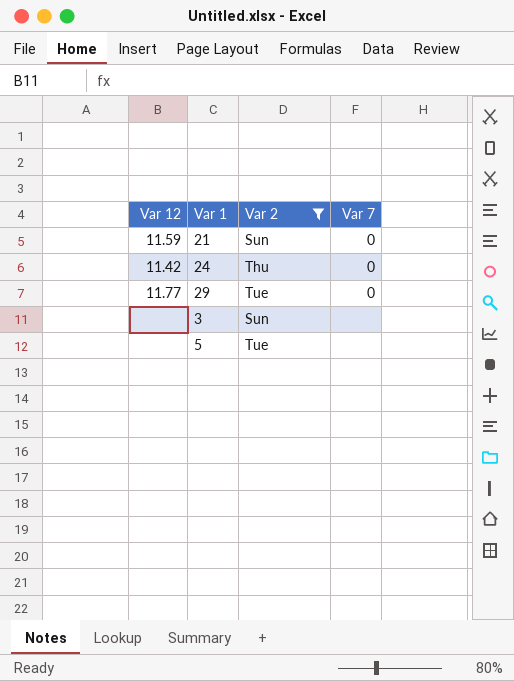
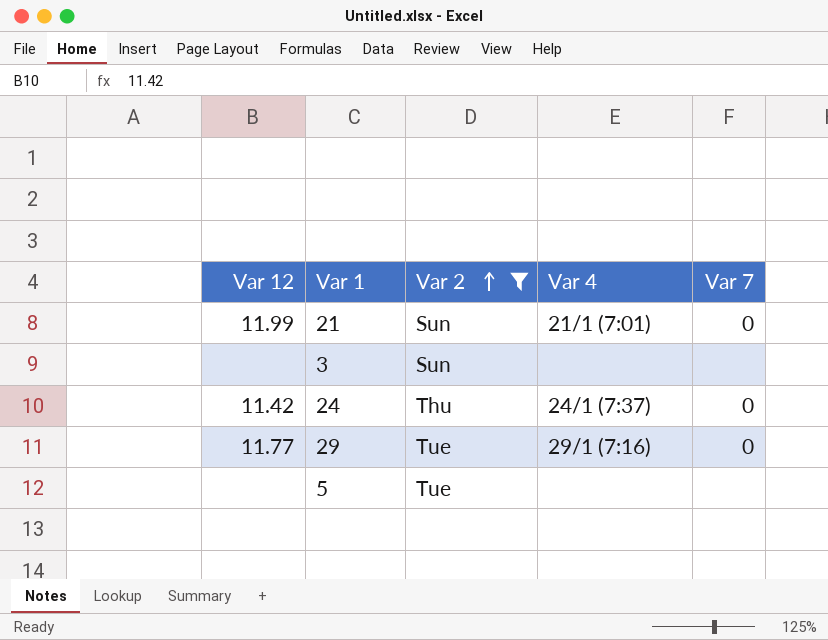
row order: none -> Var 2 ascending
column Var 4 | position: none -> 4
21 | Var 12: 11.59 -> 11.99

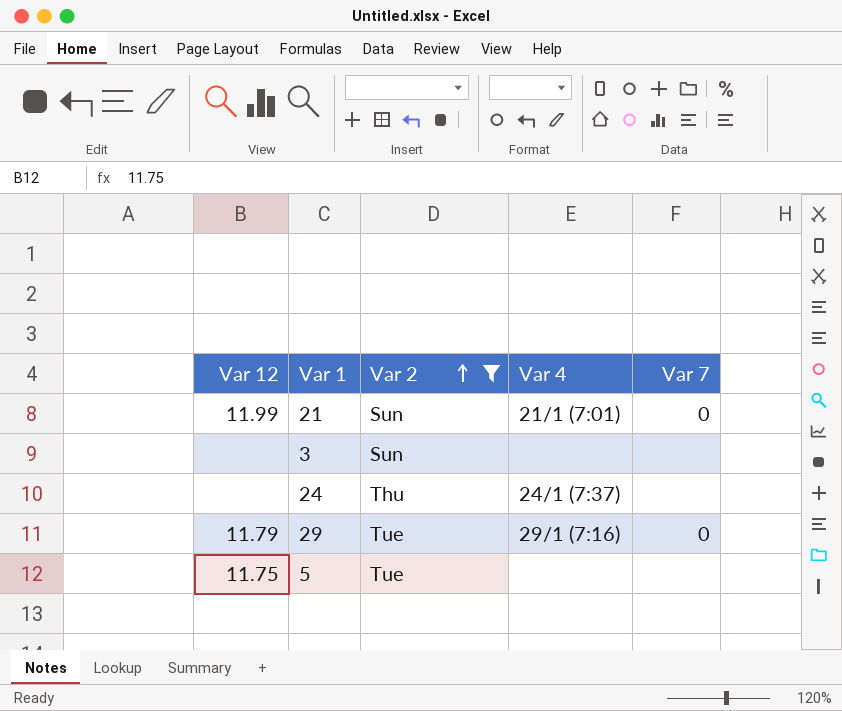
24 | Var 12: 11.42 -> none
24 | Var 7: 0 -> none
29 | Var 12: 11.77 -> 11.79
5 | Var 12: none -> 11.75

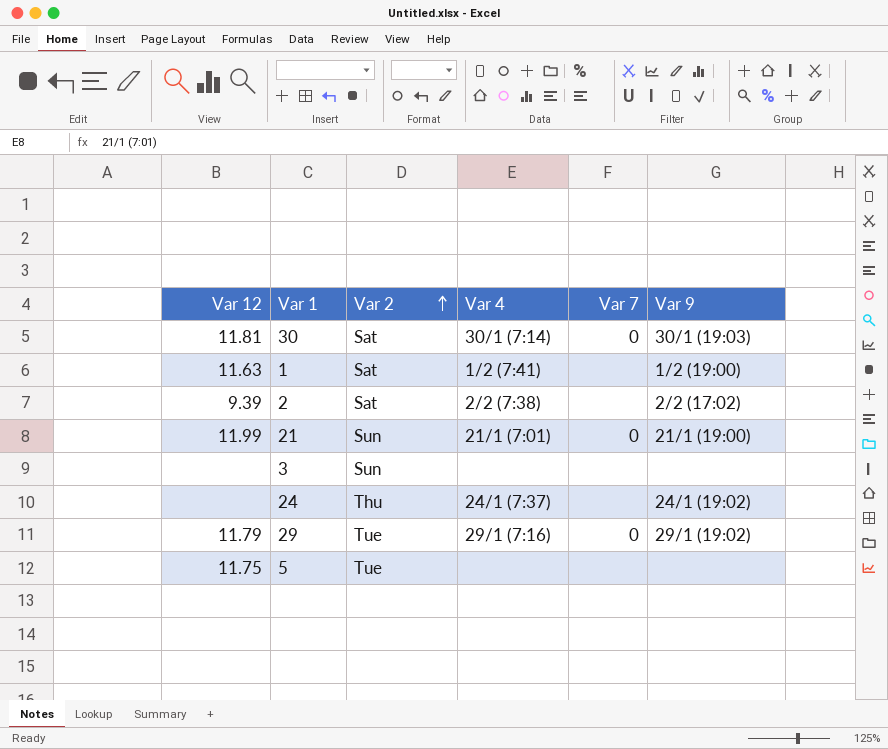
filter: Var 2 != Sat -> none
column Var 9 | position: none -> 6

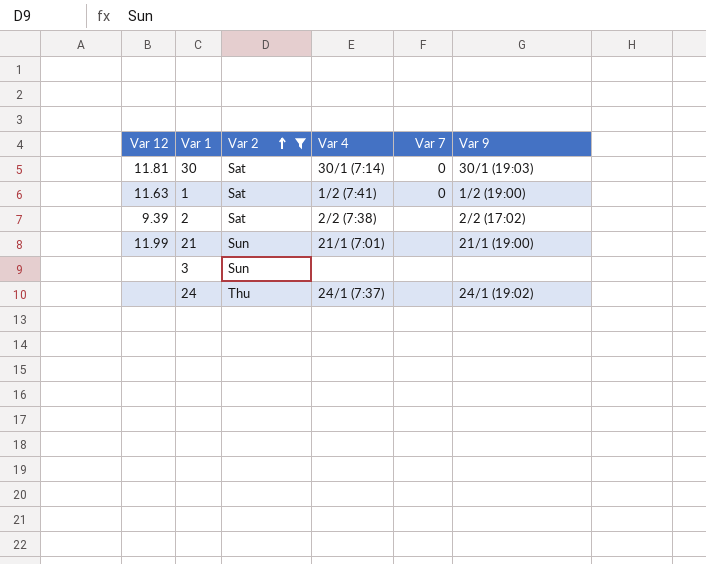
filter: none -> Var 2 != Tue
1 | Var 7: none -> 0
21 | Var 7: 0 -> none

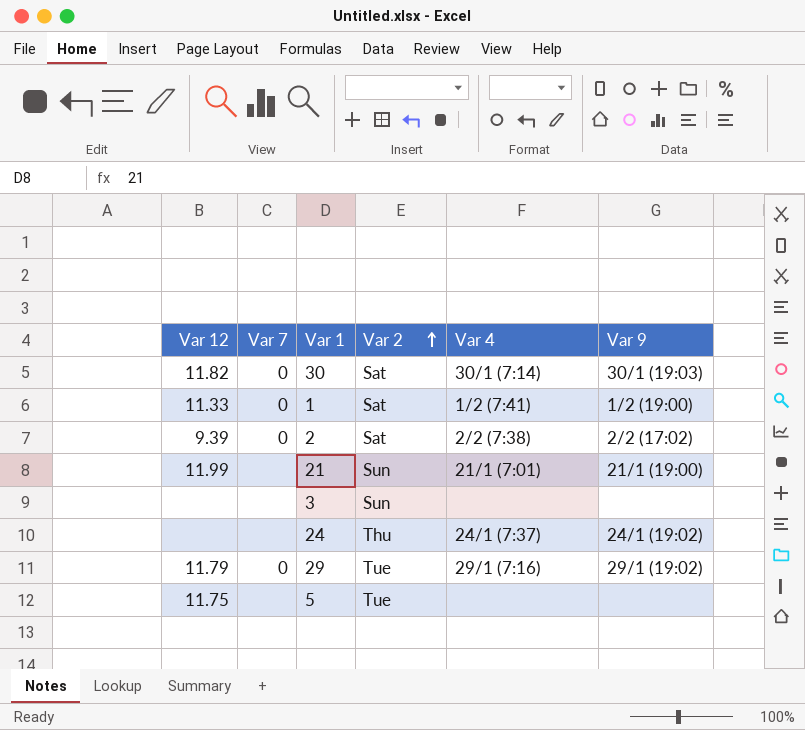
filter: Var 2 != Tue -> none
column Var 7 | position: 5 -> 2
30 | Var 12: 11.81 -> 11.82
1 | Var 12: 11.63 -> 11.33
2 | Var 7: none -> 0

